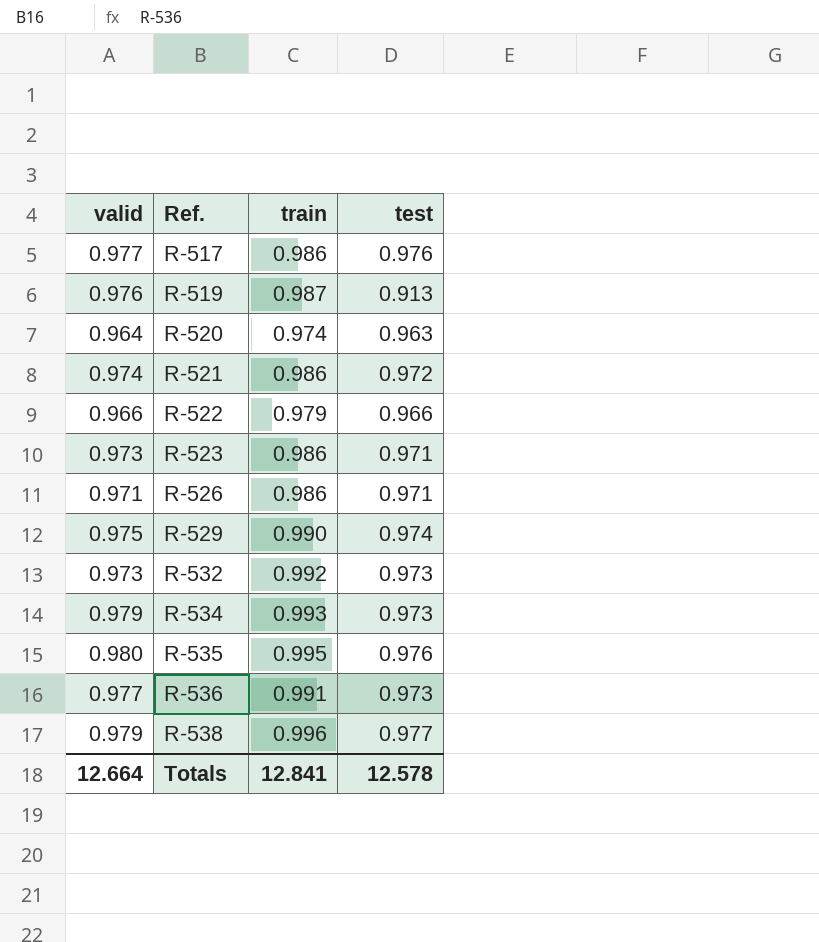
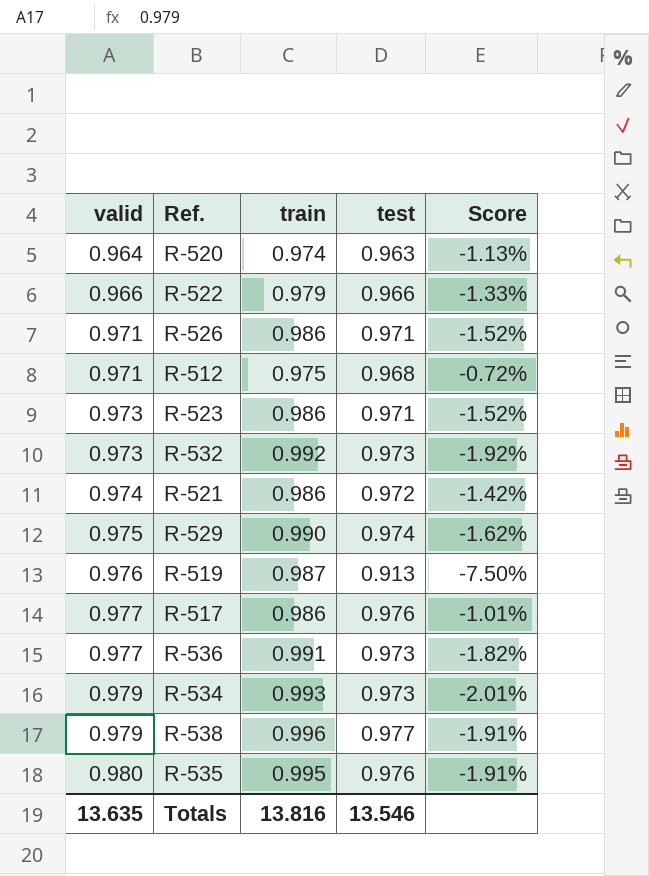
row order: Ref. ascending -> valid ascending
column Score | formula: none -> ([test] - [train]) / [train]
row R-512: none -> 0.971 | 0.975 | 0.968 | -0.72%
Totals | valid: 12.664 -> 13.635
Totals | train: 12.841 -> 13.816
Totals | test: 12.578 -> 13.546

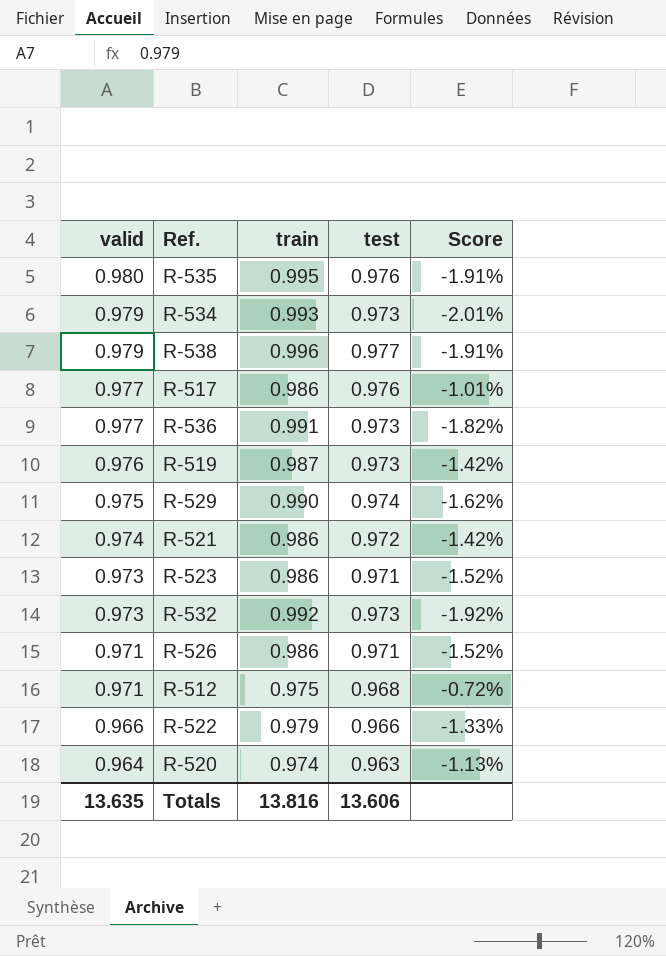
row order: valid ascending -> valid descending
R-519 | test: 0.913 -> 0.973
R-519 | Score: -7.50% -> -1.42%
Totals | test: 13.546 -> 13.606

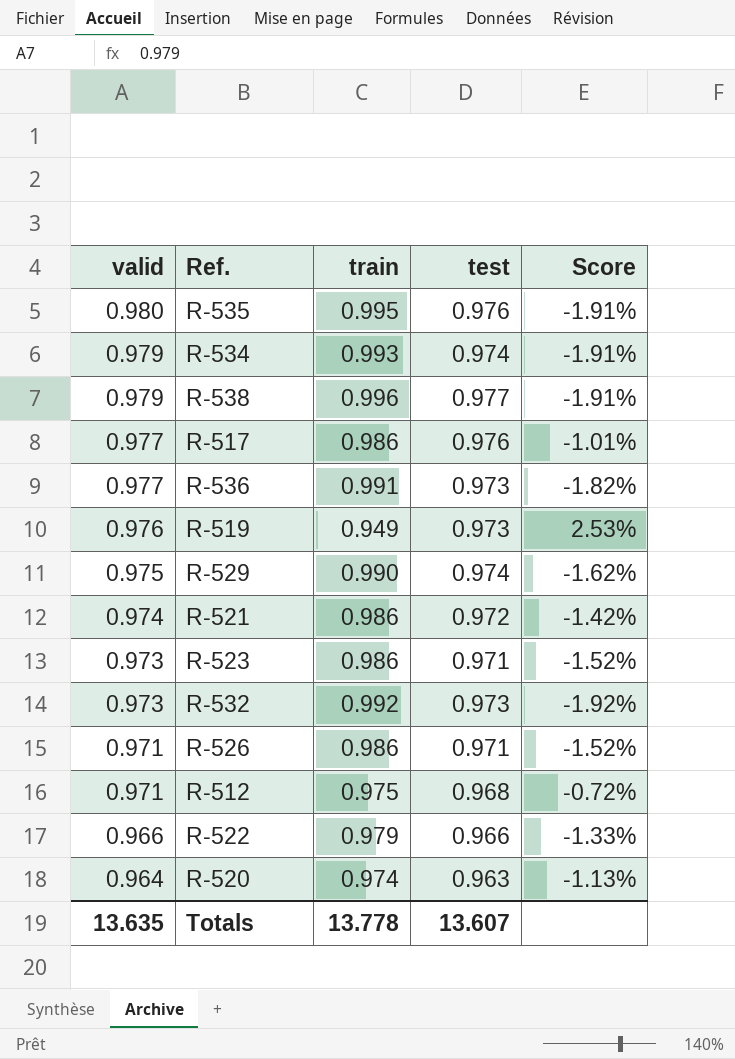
R-534 | test: 0.973 -> 0.974
R-534 | Score: -2.01% -> -1.91%
R-519 | train: 0.987 -> 0.949
R-519 | Score: -1.42% -> 2.53%
Totals | train: 13.816 -> 13.778
Totals | test: 13.606 -> 13.607

